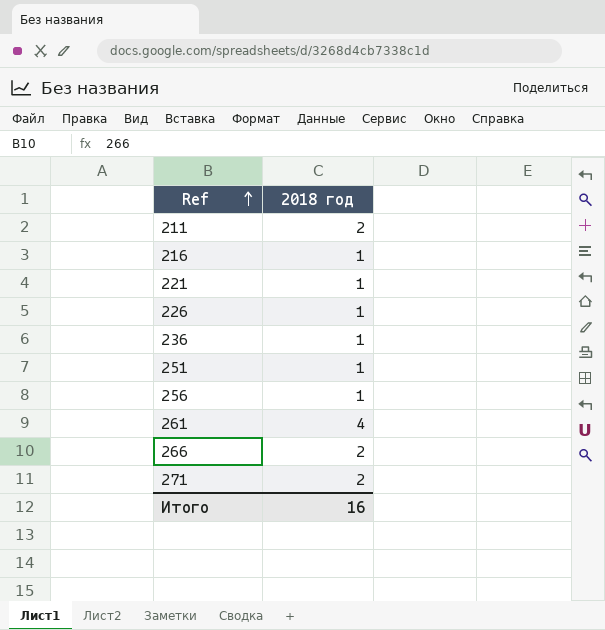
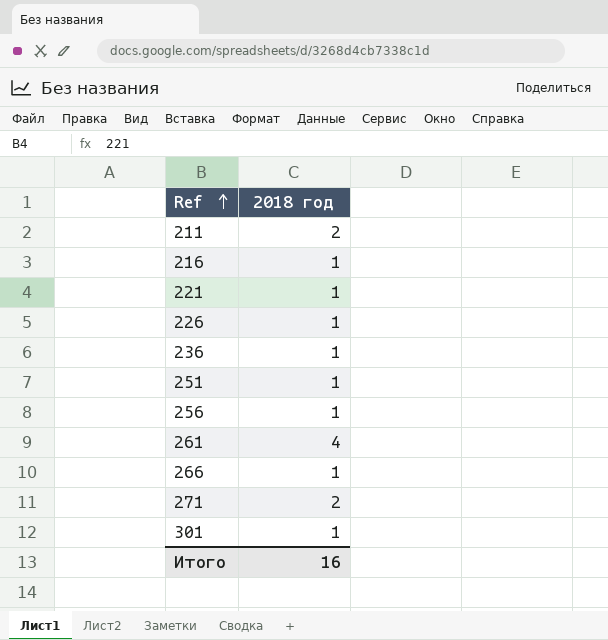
266 | 2018 год: 2 -> 1
row 301: none -> 1

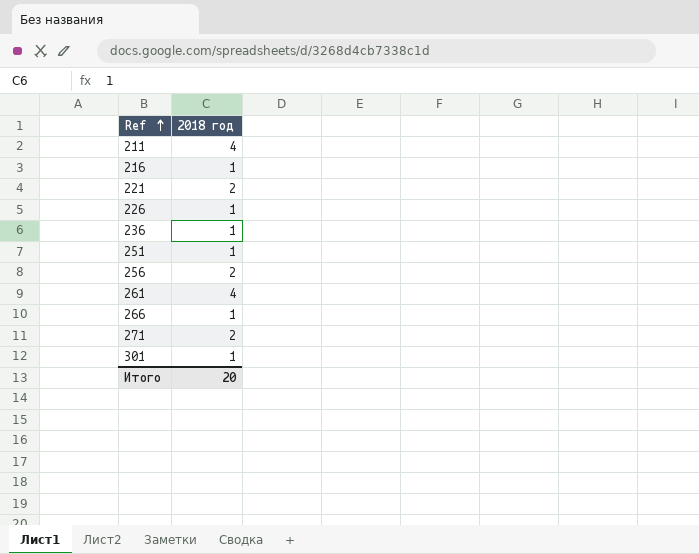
211 | 2018 год: 2 -> 4
221 | 2018 год: 1 -> 2
256 | 2018 год: 1 -> 2
Итого | 2018 год: 16 -> 20

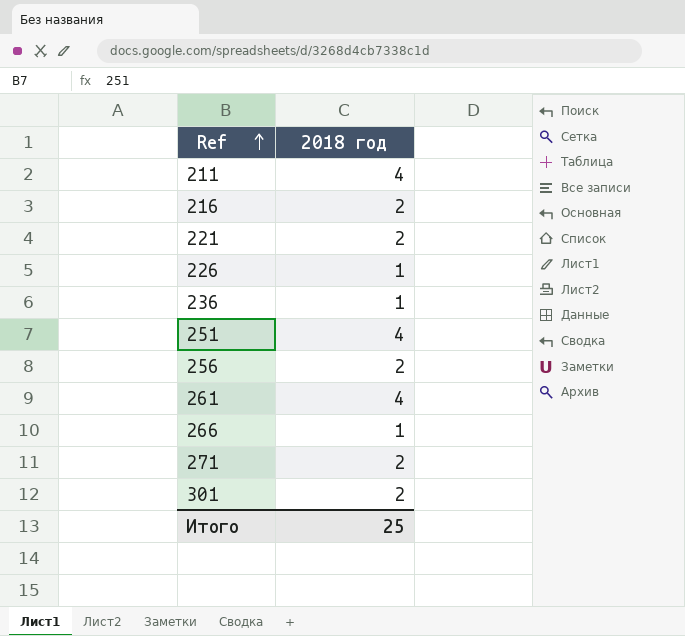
216 | 2018 год: 1 -> 2
251 | 2018 год: 1 -> 4
301 | 2018 год: 1 -> 2
Итого | 2018 год: 20 -> 25

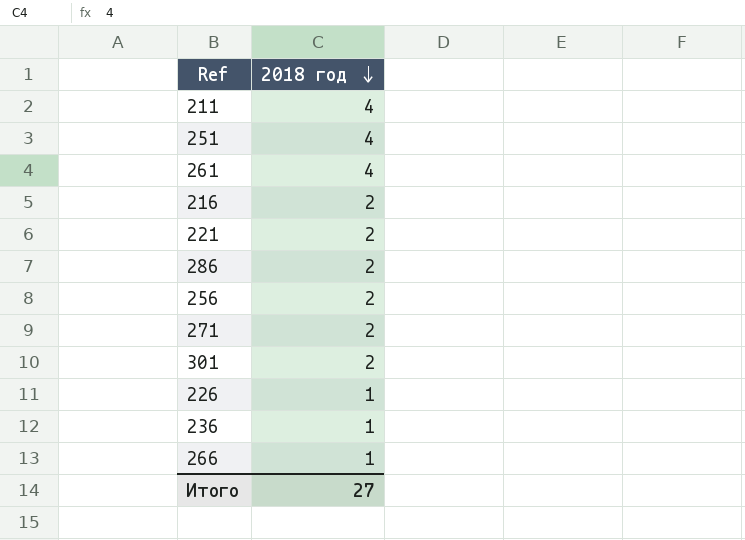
row order: Ref ascending -> 2018 год descending
row 286: none -> 2
Итого | 2018 год: 25 -> 27

